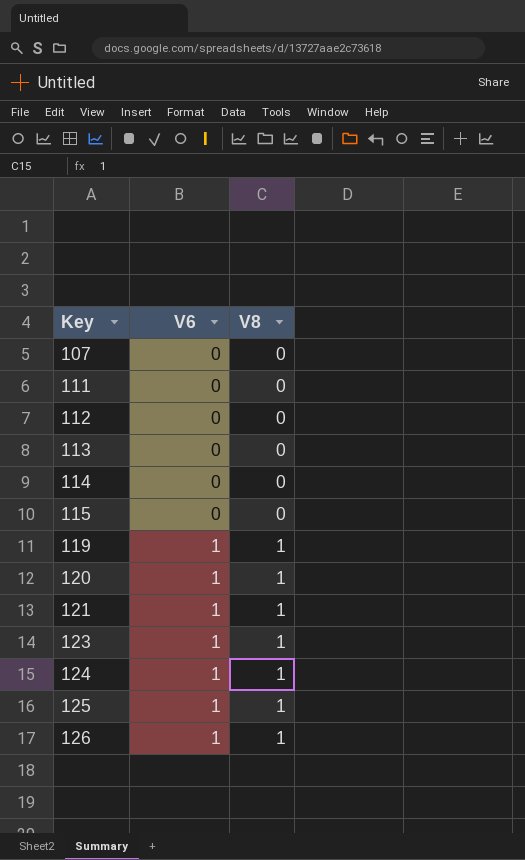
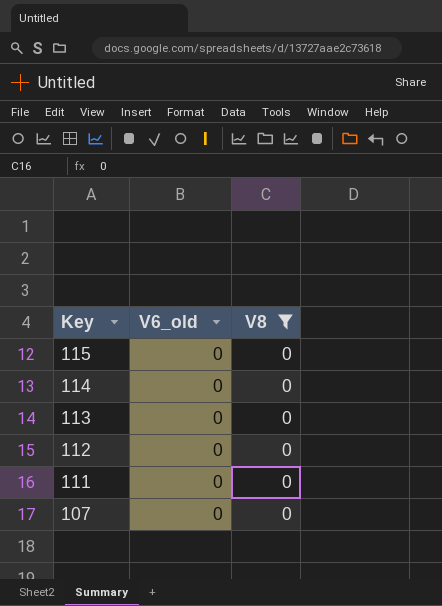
filter: none -> V8 = 0
row order: Key ascending -> Key descending
column name: V6 -> V6_old

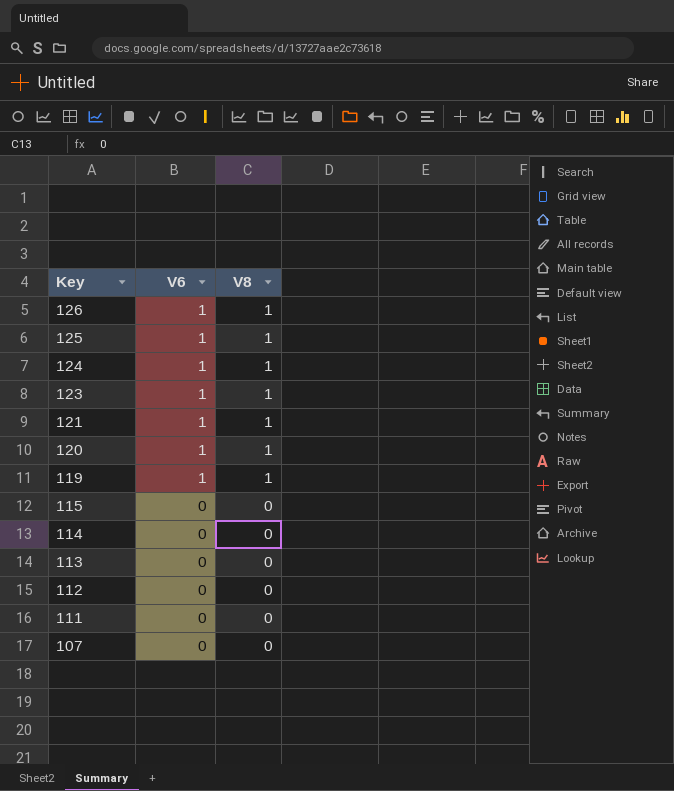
filter: V8 = 0 -> none
column name: V6_old -> V6

